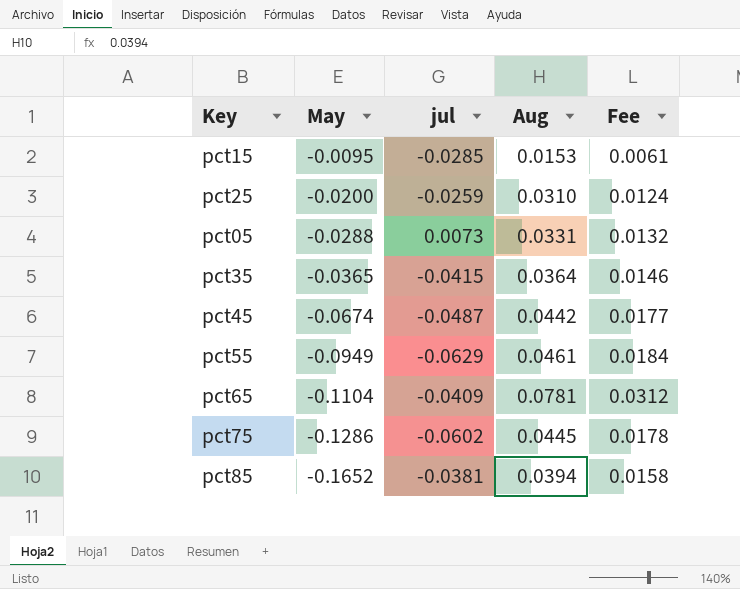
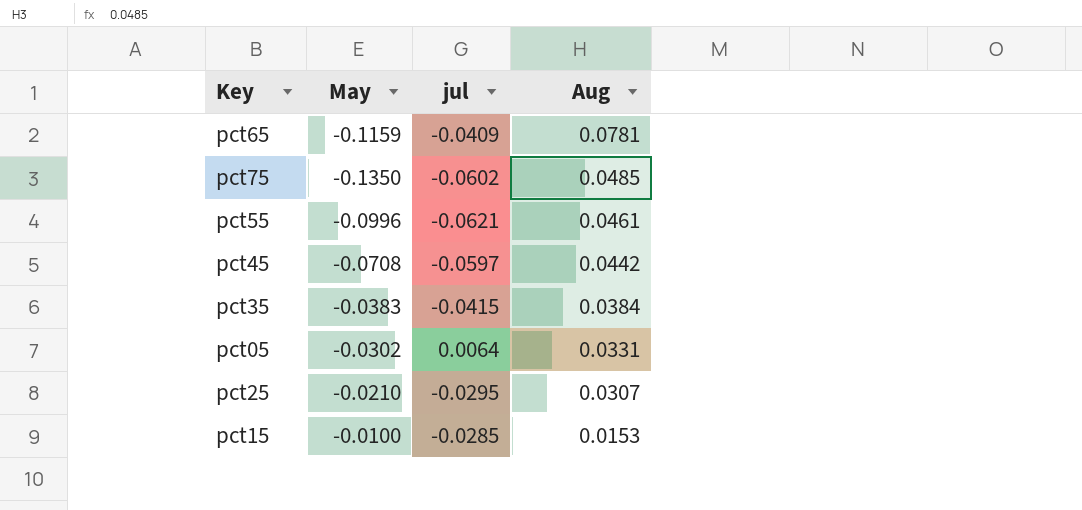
row order: May descending -> Aug descending
column Fee | formula: [Aug] * 0.4 -> none
row pct85: -0.1652 | -0.0381 | 0.0394 | 0.0158 -> none
pct65 | May: -0.1104 -> -0.1159
pct75 | May: -0.1286 -> -0.1350
pct75 | Aug: 0.0445 -> 0.0485
pct55 | May: -0.0949 -> -0.0996
pct55 | jul: -0.0629 -> -0.0621
pct45 | May: -0.0674 -> -0.0708
pct45 | jul: -0.0487 -> -0.0597
pct35 | May: -0.0365 -> -0.0383
pct35 | Aug: 0.0364 -> 0.0384
pct05 | May: -0.0288 -> -0.0302
pct05 | jul: 0.0073 -> 0.0064
pct25 | May: -0.0200 -> -0.0210
pct25 | jul: -0.0259 -> -0.0295
pct25 | Aug: 0.0310 -> 0.0307
pct15 | May: -0.0095 -> -0.0100

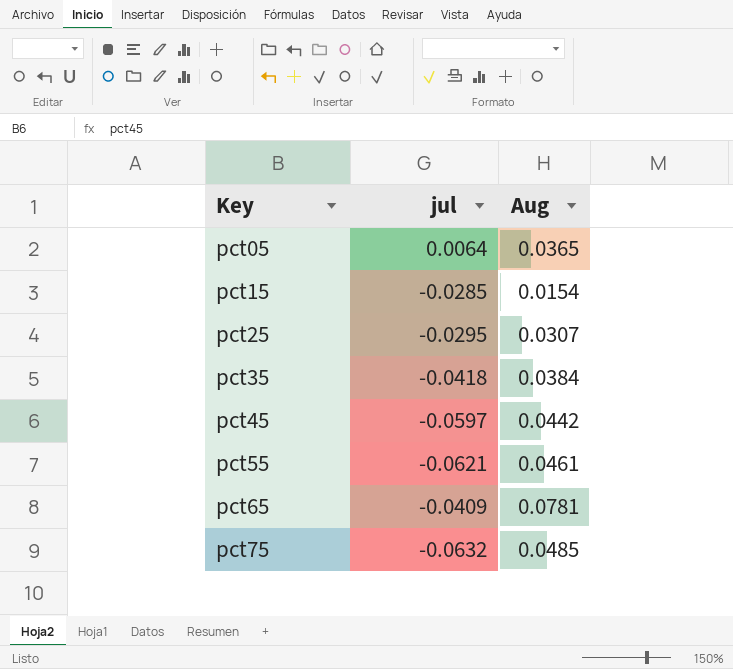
row order: Aug descending -> Key ascending
column May | position: 2 -> none
pct05 | Aug: 0.0331 -> 0.0365
pct15 | Aug: 0.0153 -> 0.0154
pct35 | jul: -0.0415 -> -0.0418
pct75 | jul: -0.0602 -> -0.0632

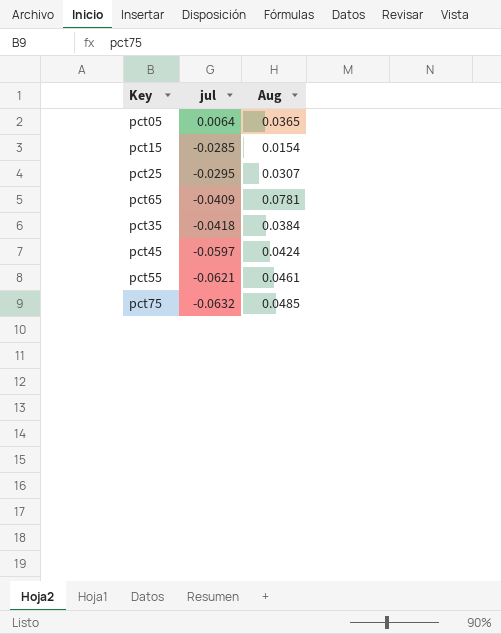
row order: Key ascending -> jul descending
pct45 | Aug: 0.0442 -> 0.0424

